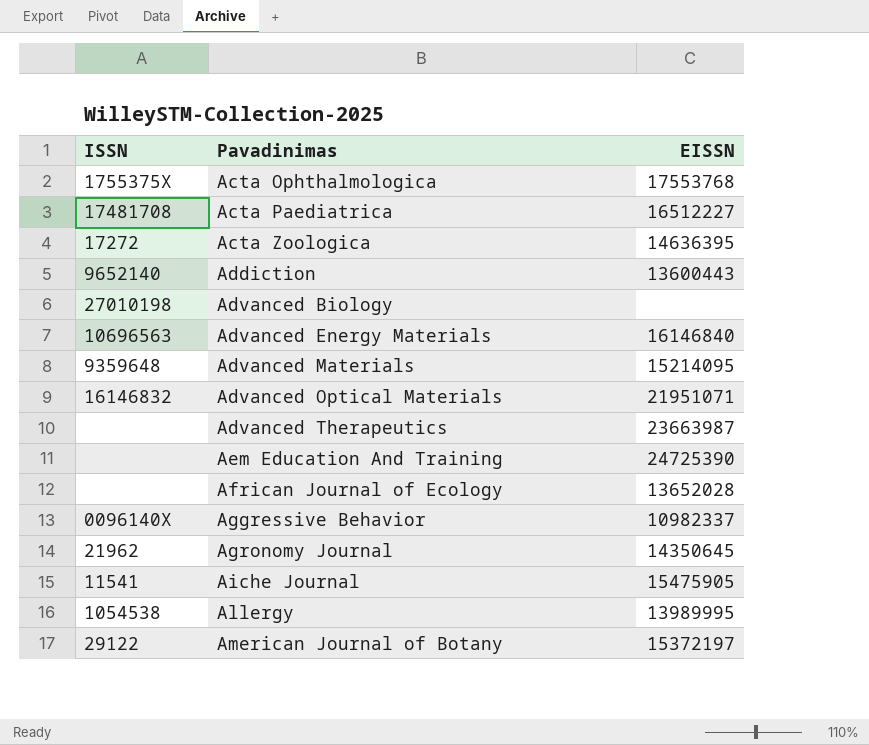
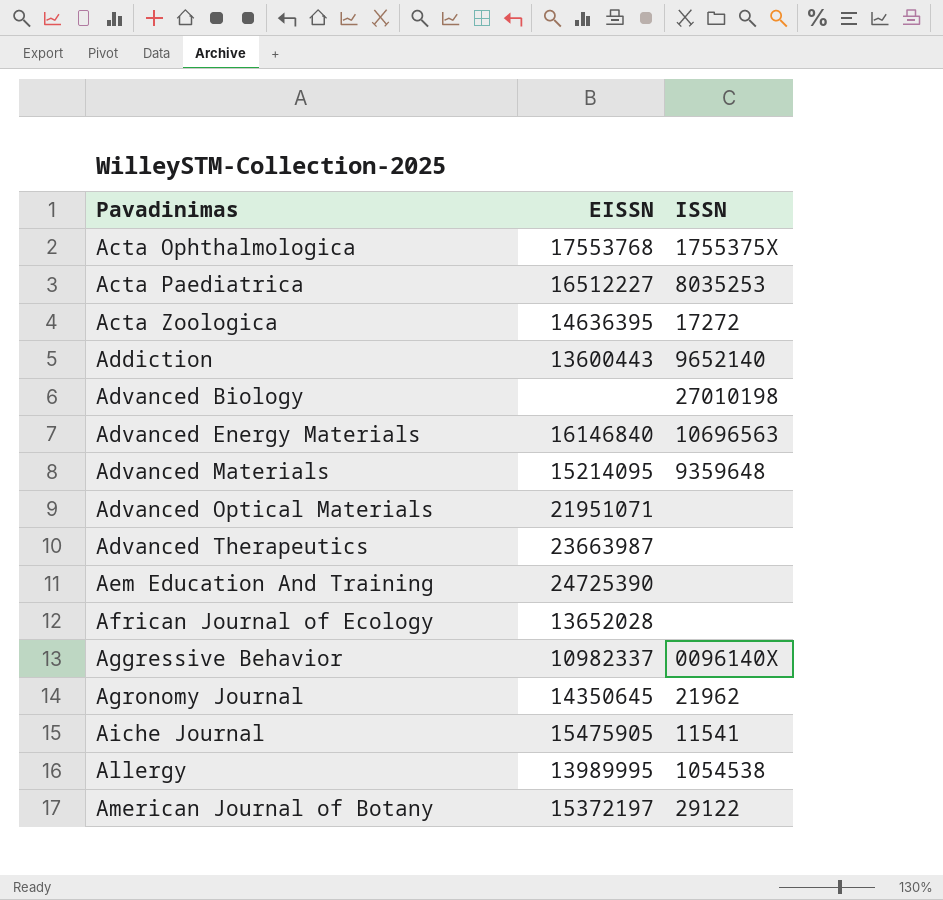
column ISSN | position: 1 -> 3
Acta Paediatrica | ISSN: 17481708 -> 8035253
Advanced Optical Materials | ISSN: 16146832 -> none

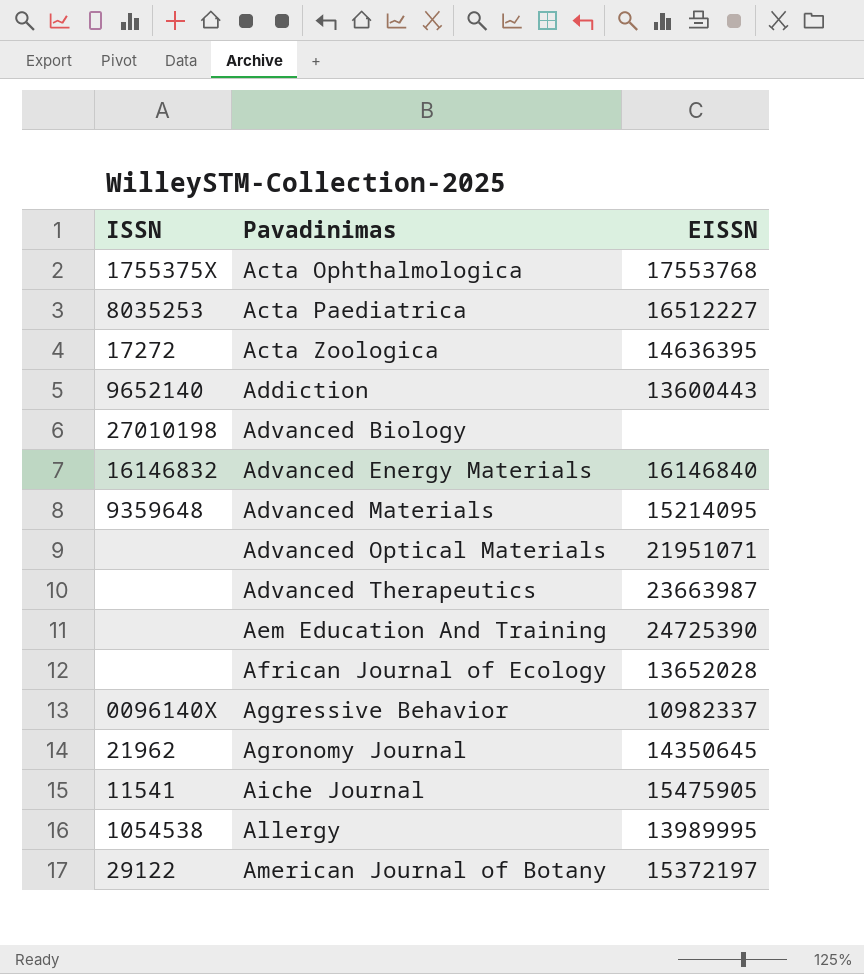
column ISSN | position: 3 -> 1
Advanced Energy Materials | ISSN: 10696563 -> 16146832

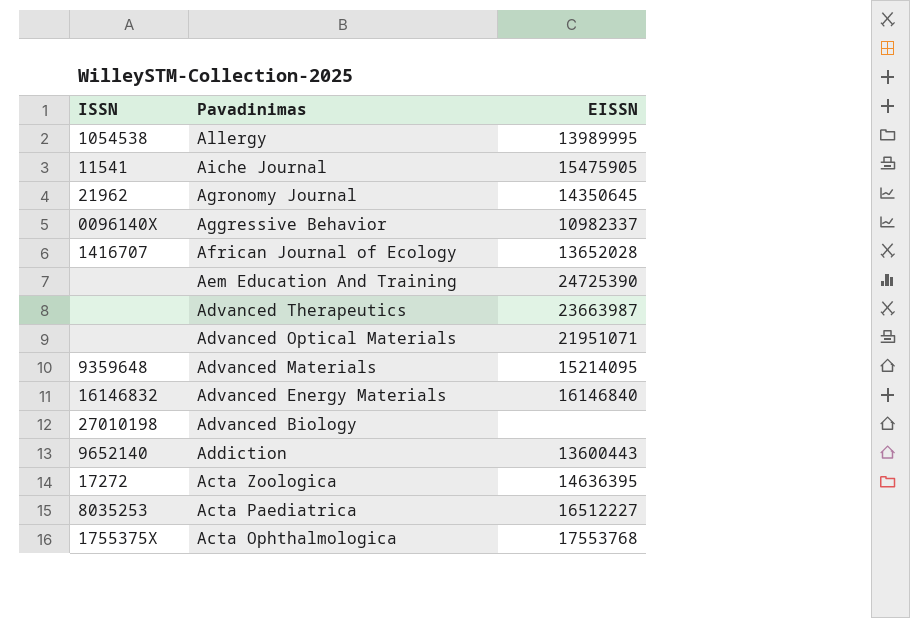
row order: Pavadinimas ascending -> Pavadinimas descending
row American Journal of Botany: 29122 | 15372197 -> none
African Journal of Ecology | ISSN: none -> 1416707

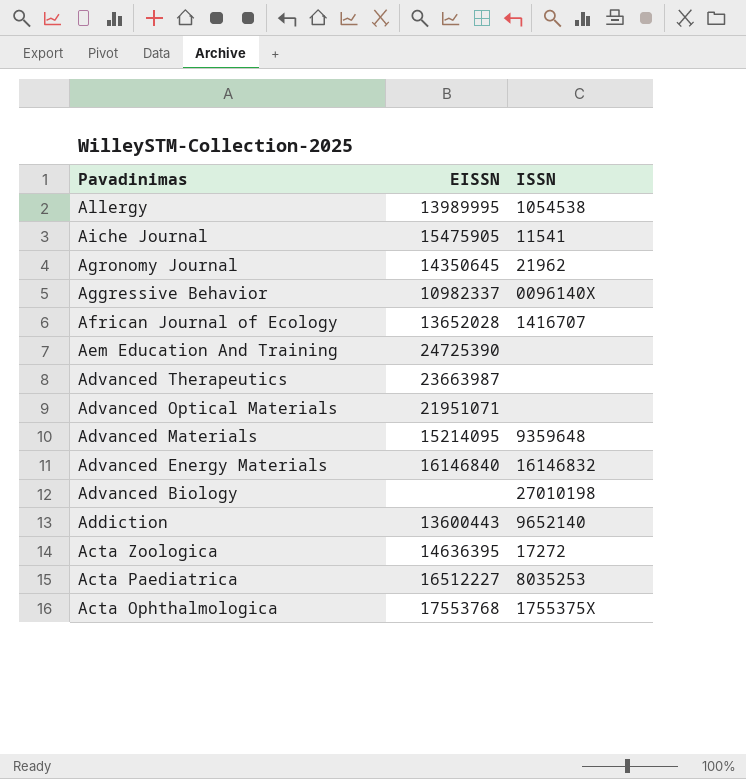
column ISSN | position: 1 -> 3

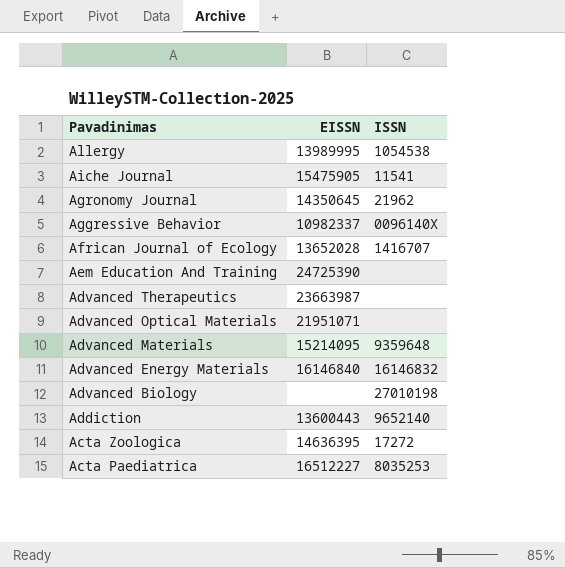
row Acta Ophthalmologica: 17553768 | 1755375X -> none

